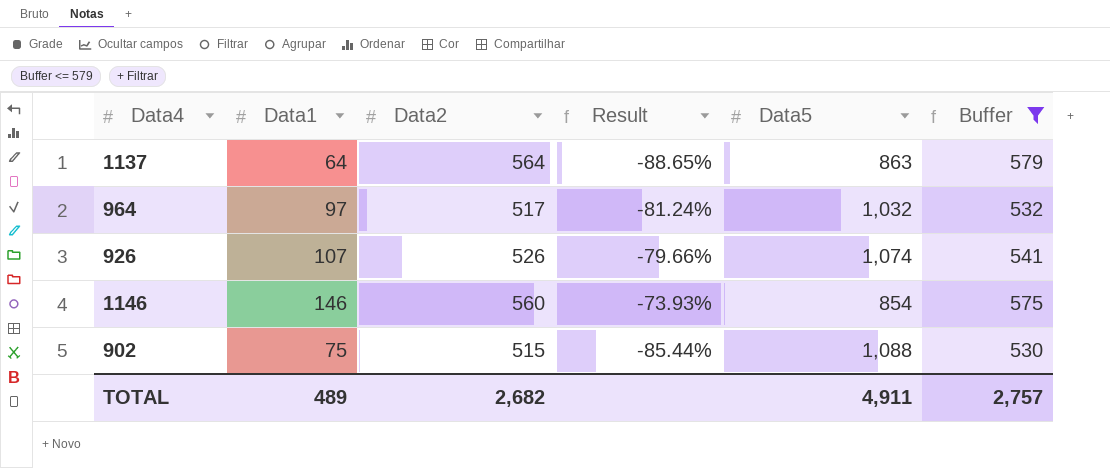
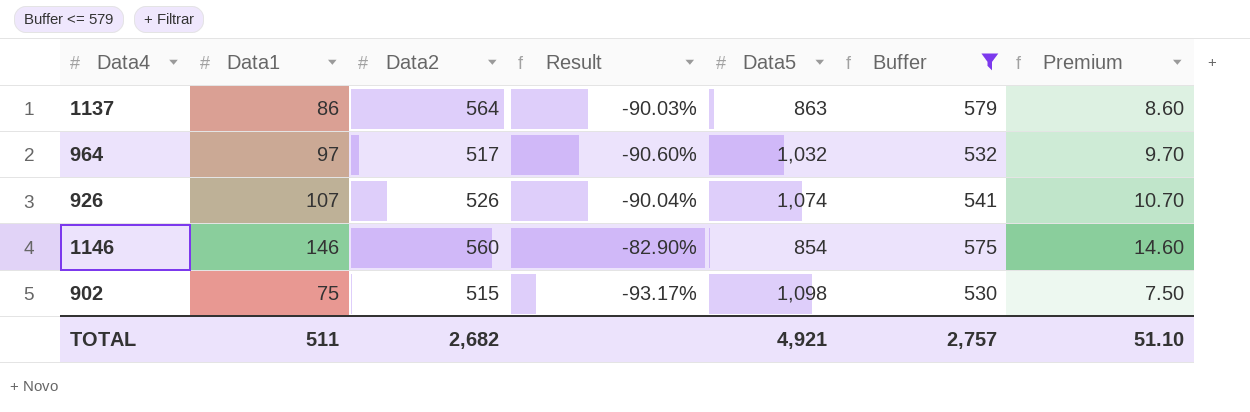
column Result | formula: ([Data1] - [Data2]) / [Data2] -> ([Data1] - [Data5]) / [Data5]
column Premium | formula: none -> [Data1] * 0.1
1137 | Data1: 64 -> 86
902 | Data5: 1,088 -> 1,098
TOTAL | Data1: 489 -> 511
TOTAL | Data5: 4,911 -> 4,921

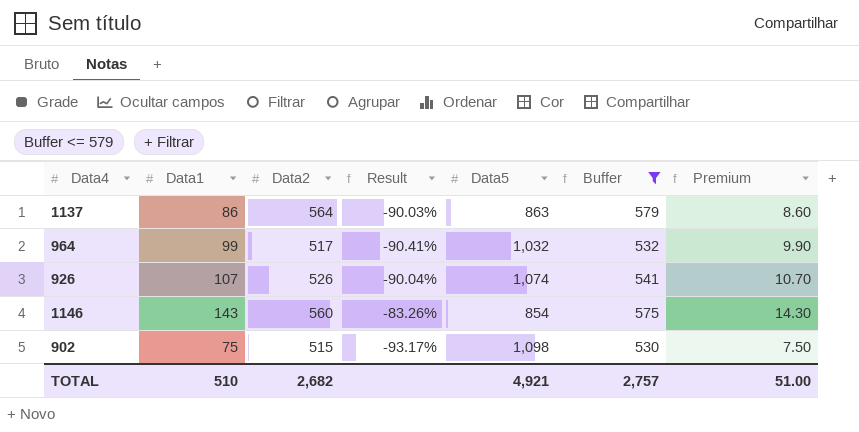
964 | Data1: 97 -> 99
964 | Result: -90.60% -> -90.41%
964 | Premium: 9.70 -> 9.90
1146 | Data1: 146 -> 143
1146 | Result: -82.90% -> -83.26%
1146 | Premium: 14.60 -> 14.30
TOTAL | Data1: 511 -> 510
TOTAL | Premium: 51.10 -> 51.00

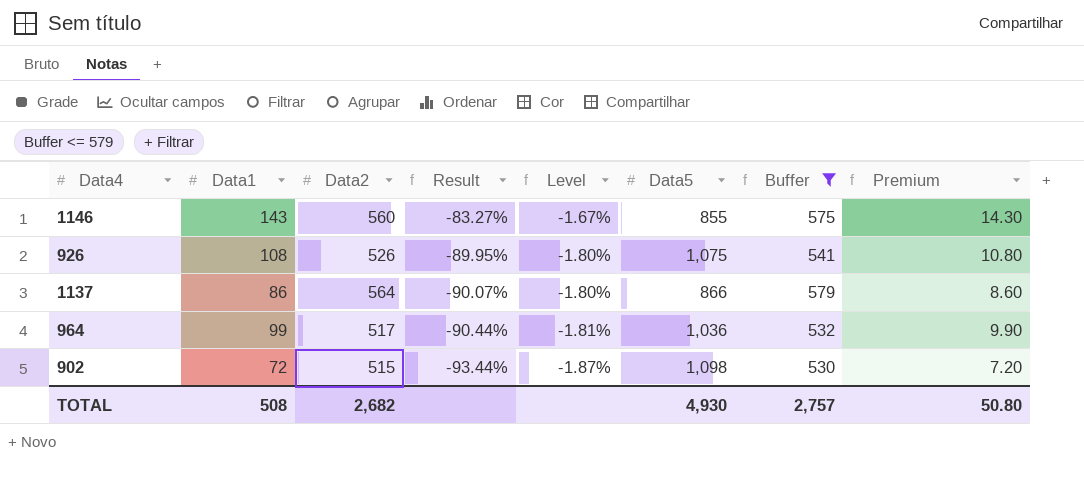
row order: none -> Result descending
column Level | formula: none -> [Result] * 0.02
1146 | Result: -83.26% -> -83.27%
1146 | Data5: 854 -> 855
926 | Data1: 107 -> 108
926 | Result: -90.04% -> -89.95%
926 | Data5: 1,074 -> 1,075
926 | Premium: 10.70 -> 10.80
1137 | Result: -90.03% -> -90.07%
1137 | Data5: 863 -> 866
964 | Result: -90.41% -> -90.44%
964 | Data5: 1,032 -> 1,036
902 | Data1: 75 -> 72
902 | Result: -93.17% -> -93.44%
902 | Premium: 7.50 -> 7.20
TOTAL | Data1: 510 -> 508
TOTAL | Data5: 4,921 -> 4,930
TOTAL | Premium: 51.00 -> 50.80

